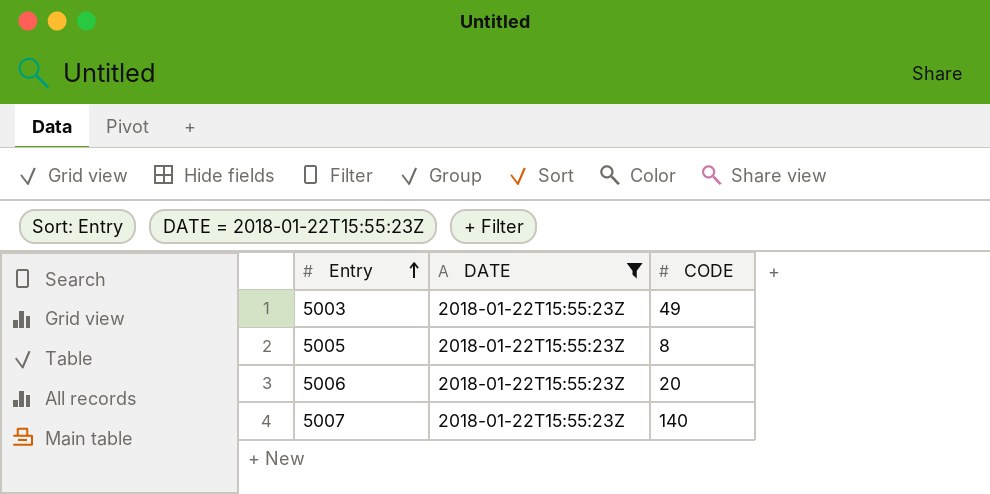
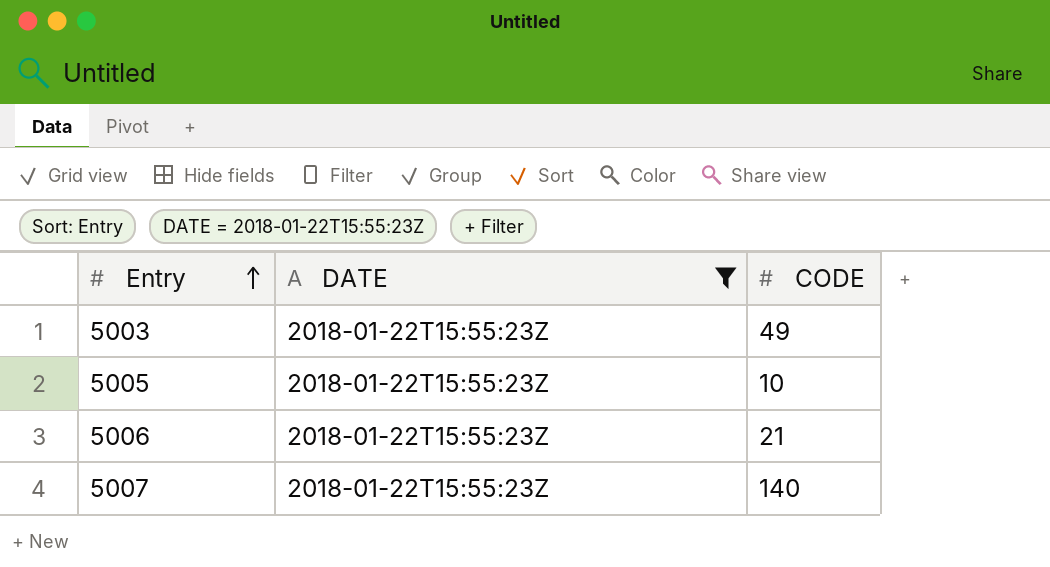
5005 | CODE: 8 -> 10
5006 | CODE: 20 -> 21

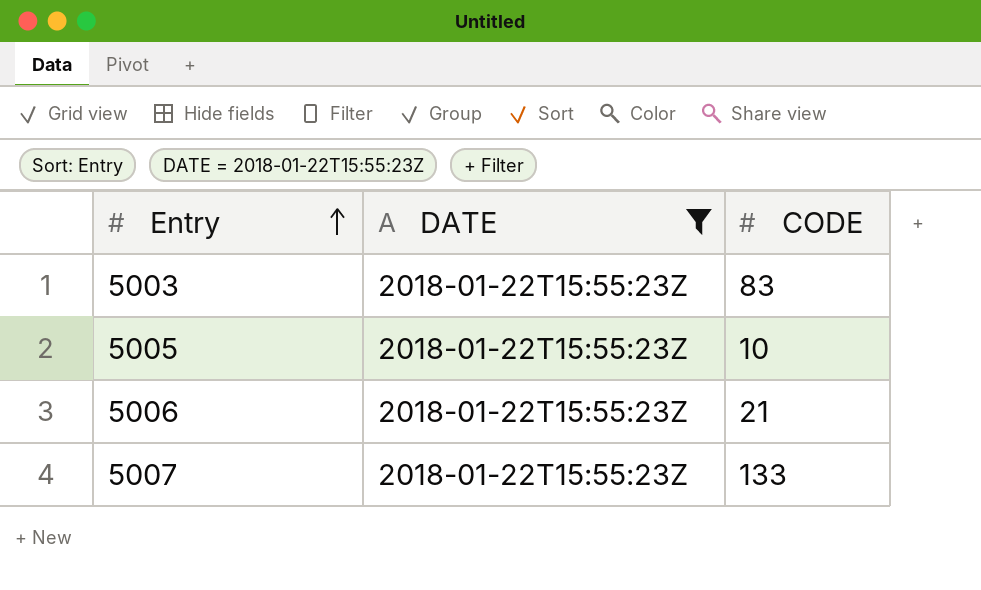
5003 | CODE: 49 -> 83
5007 | CODE: 140 -> 133

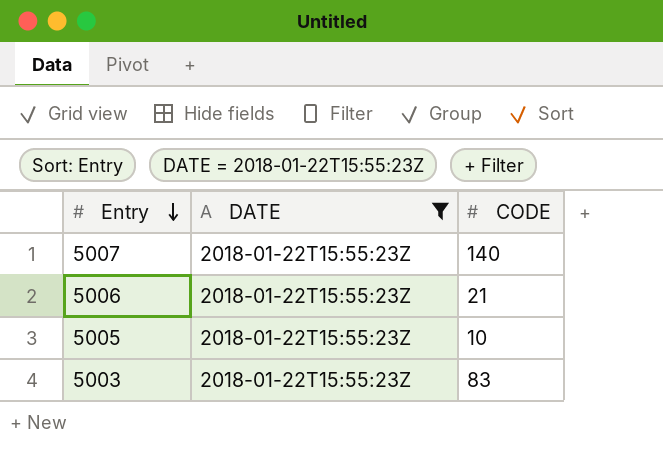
row order: Entry ascending -> Entry descending
5007 | CODE: 133 -> 140

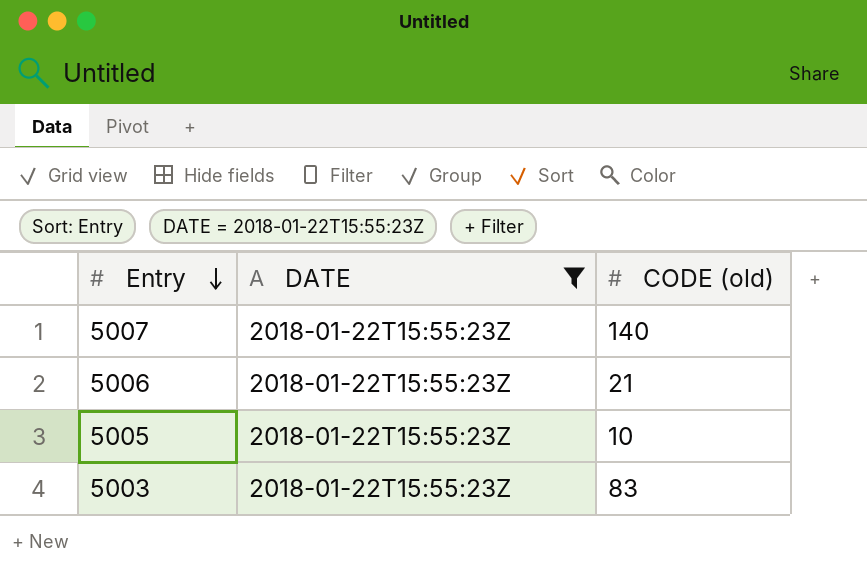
column name: CODE -> CODE (old)

